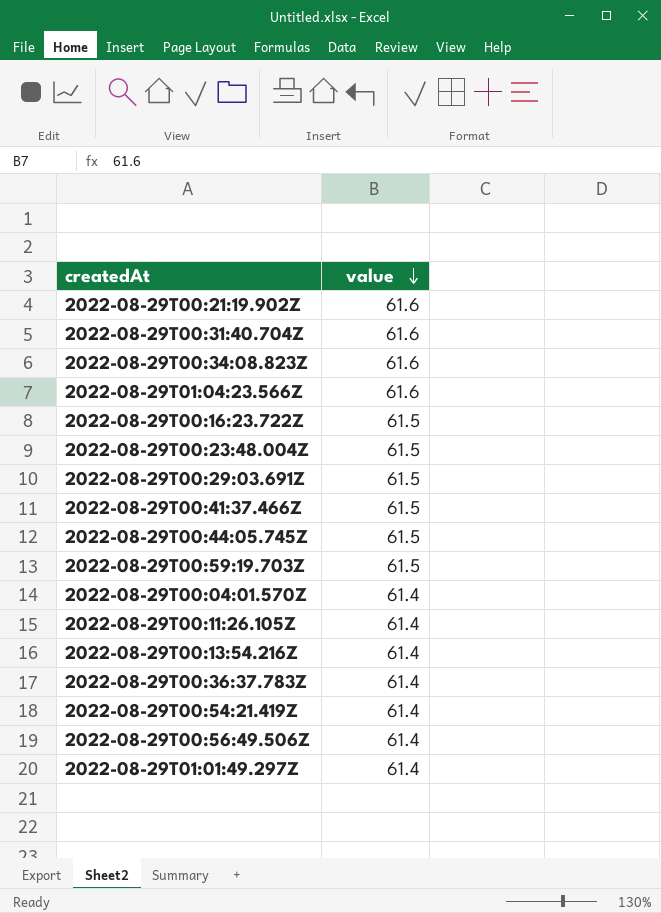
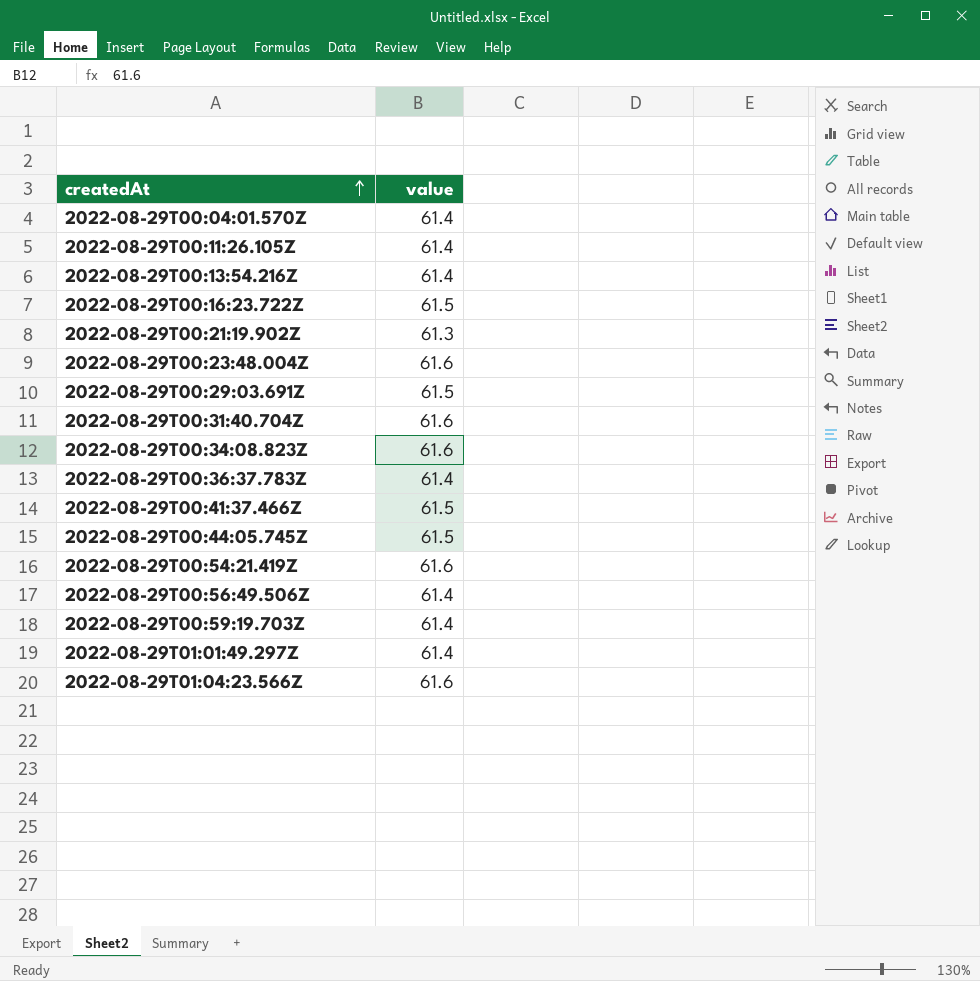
row order: value descending -> createdAt ascending
2022-08-29T00:21:19.902Z | value: 61.6 -> 61.3
2022-08-29T00:23:48.004Z | value: 61.5 -> 61.6
2022-08-29T00:54:21.419Z | value: 61.4 -> 61.6
2022-08-29T00:59:19.703Z | value: 61.5 -> 61.4

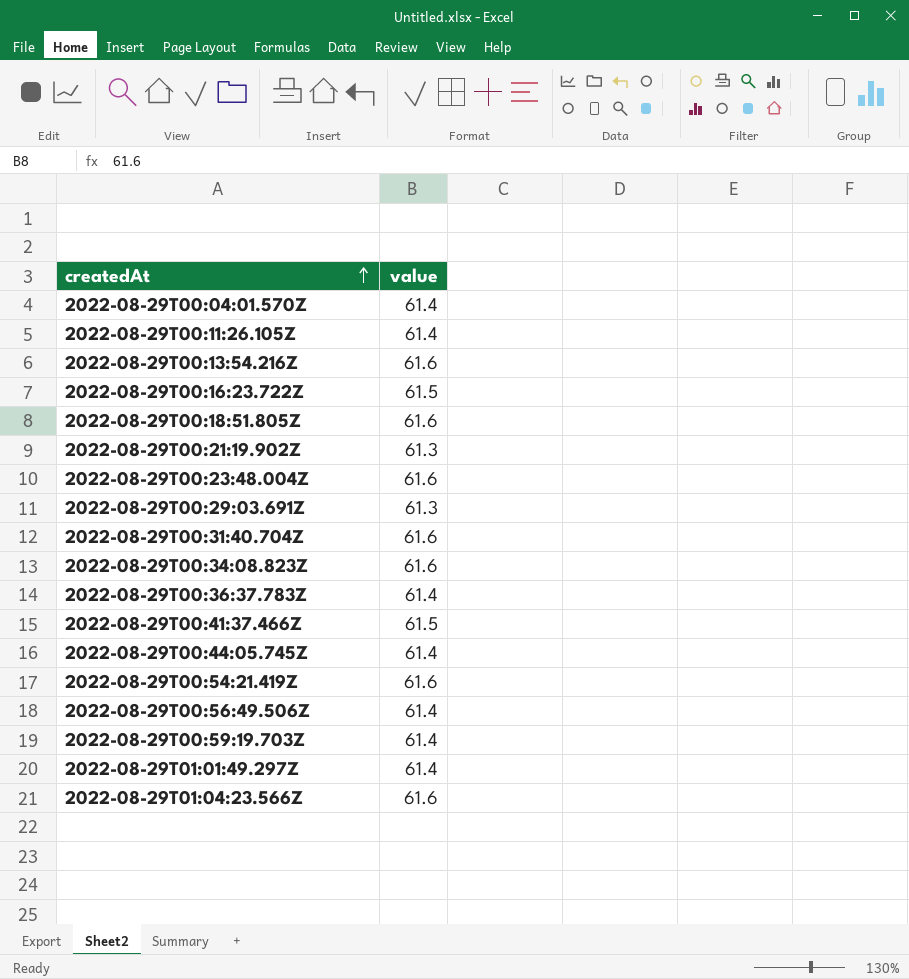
2022-08-29T00:13:54.216Z | value: 61.4 -> 61.6
row 2022-08-29T00:18:51.805Z: none -> 61.6
2022-08-29T00:29:03.691Z | value: 61.5 -> 61.3
2022-08-29T00:44:05.745Z | value: 61.5 -> 61.4

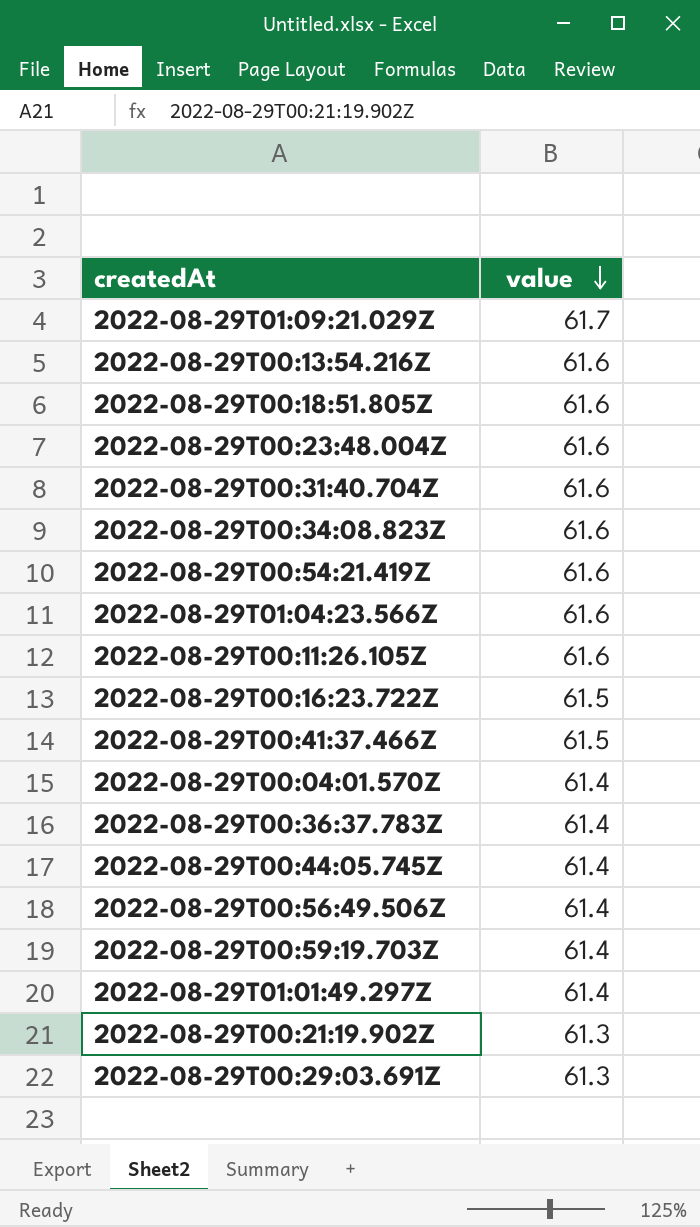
row order: createdAt ascending -> value descending
row 2022-08-29T01:09:21.029Z: none -> 61.7
2022-08-29T00:11:26.105Z | value: 61.4 -> 61.6

